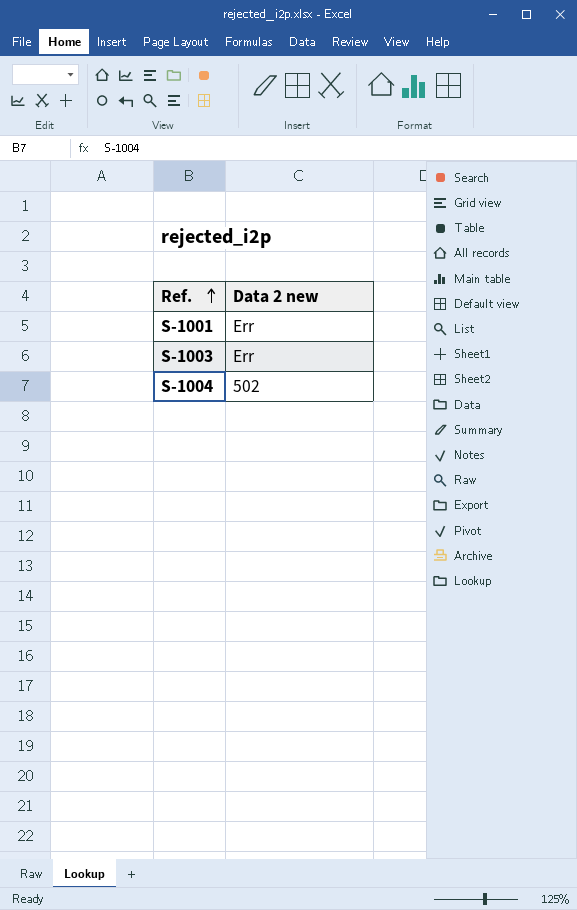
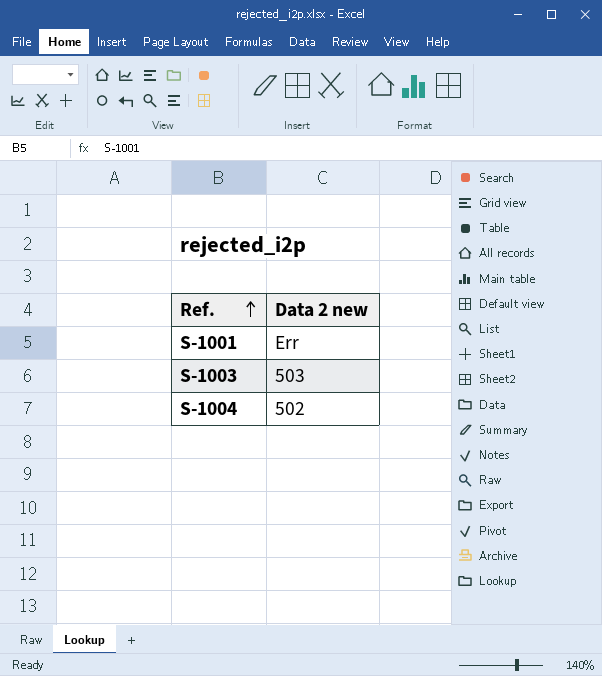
S-1003 | Data 2 new: Err -> 503

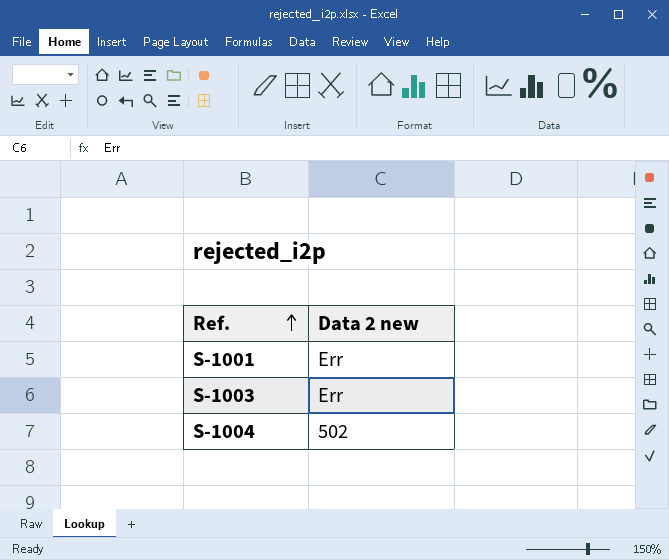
S-1003 | Data 2 new: 503 -> Err

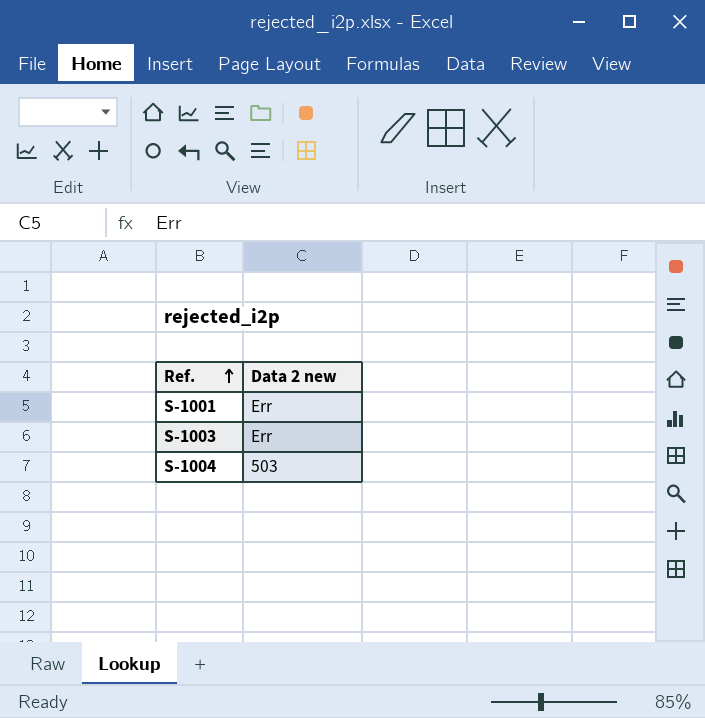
S-1004 | Data 2 new: 502 -> 503

